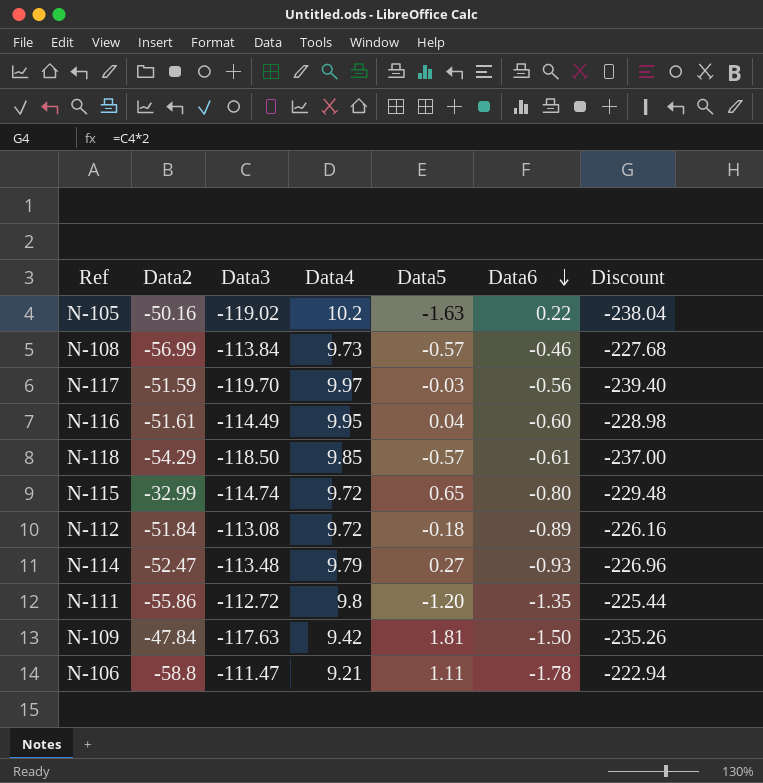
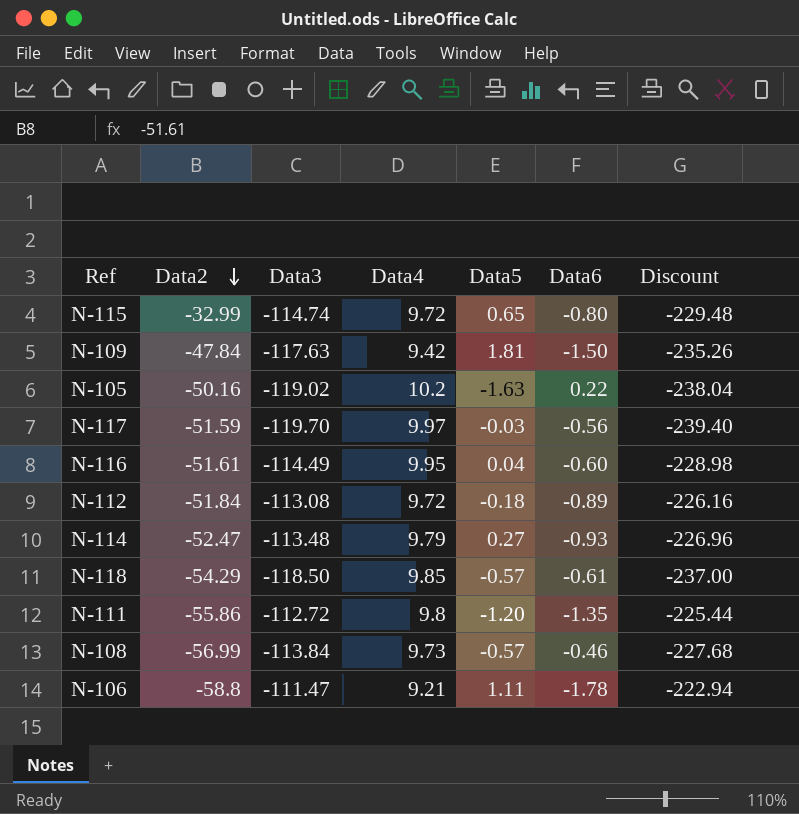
row order: Data6 descending -> Data2 descending

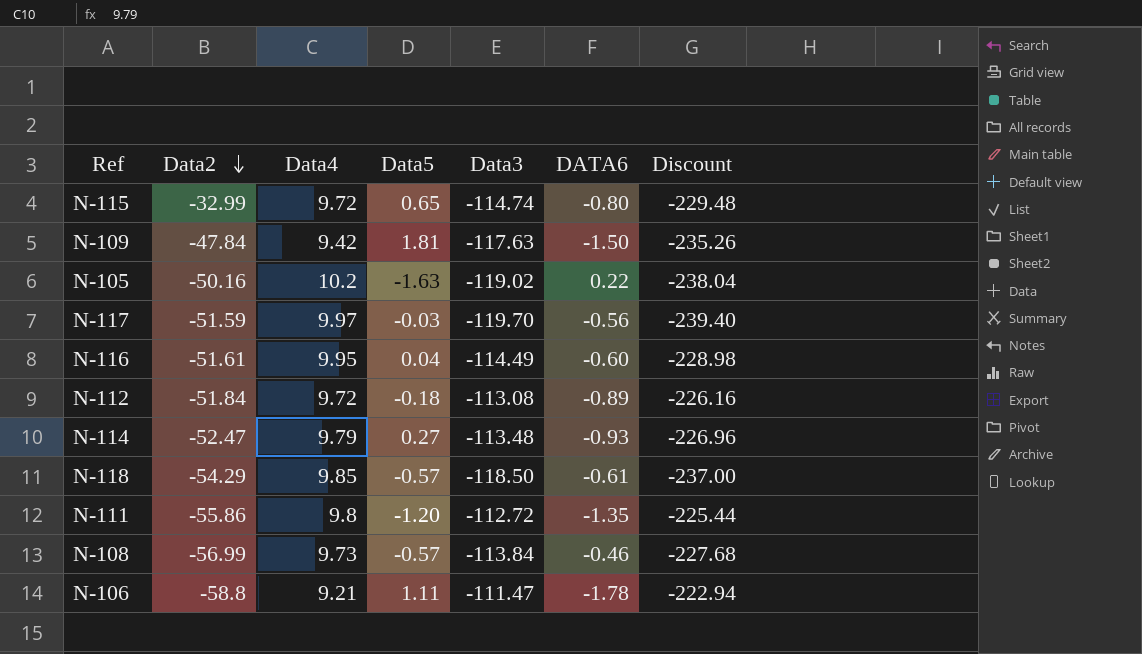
column Data3 | position: 3 -> 5
column name: Data6 -> DATA6

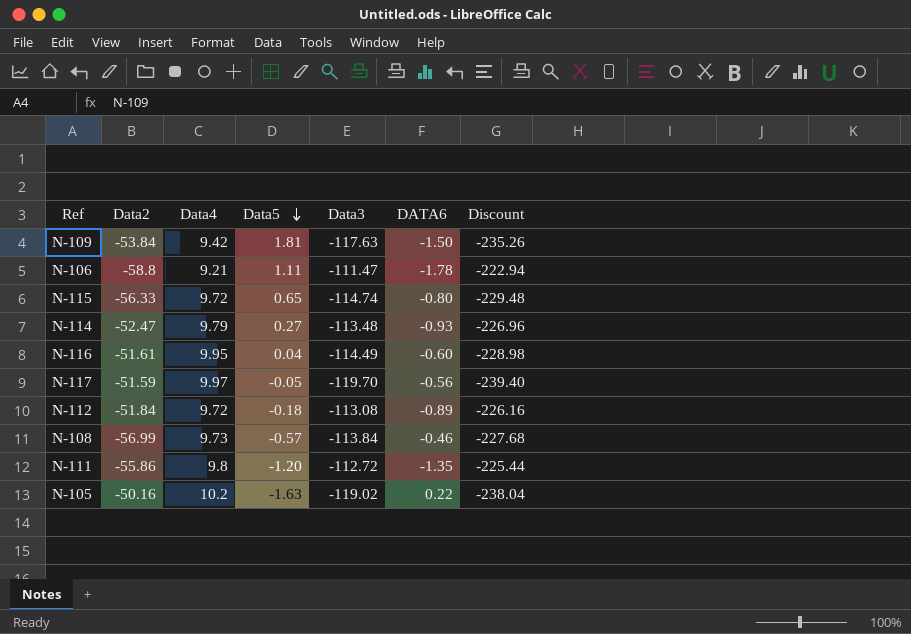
row order: Data2 descending -> Data5 descending
row N-118: -54.29 | 9.85 | -0.57 | -118.50 | -0.61 | -237.00 -> none
N-109 | Data2: -47.84 -> -53.84
N-115 | Data2: -32.99 -> -56.33
N-117 | Data5: -0.03 -> -0.05

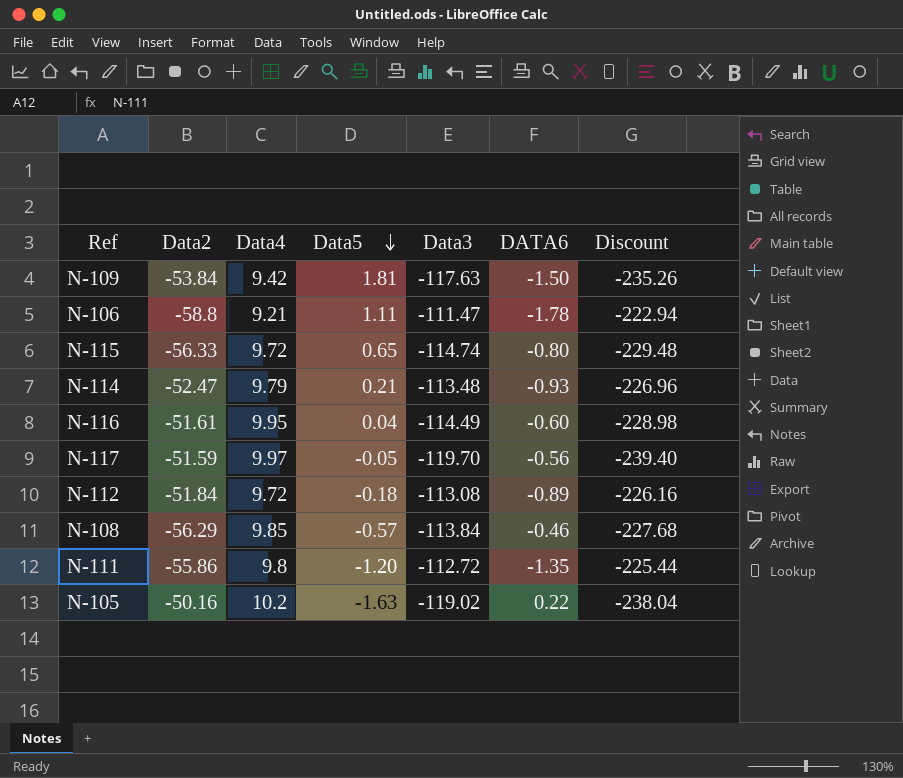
N-114 | Data5: 0.27 -> 0.21
N-108 | Data2: -56.99 -> -56.29
N-108 | Data4: 9.73 -> 9.85

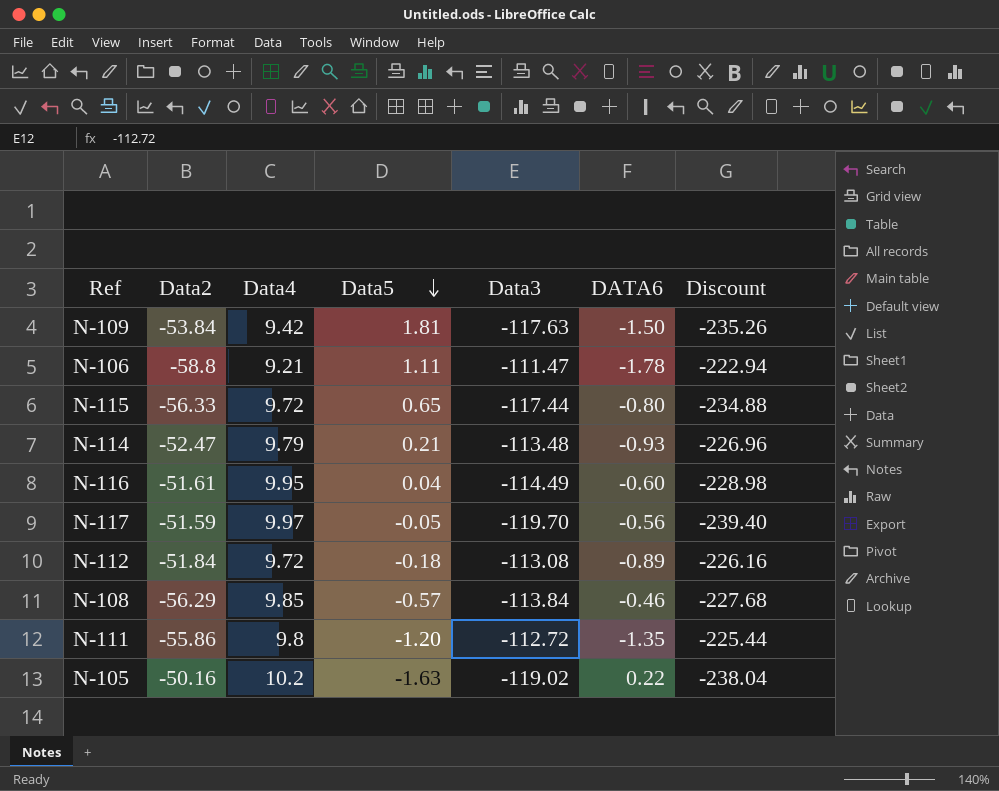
N-115 | Data3: -114.74 -> -117.44
N-115 | Discount: -229.48 -> -234.88

